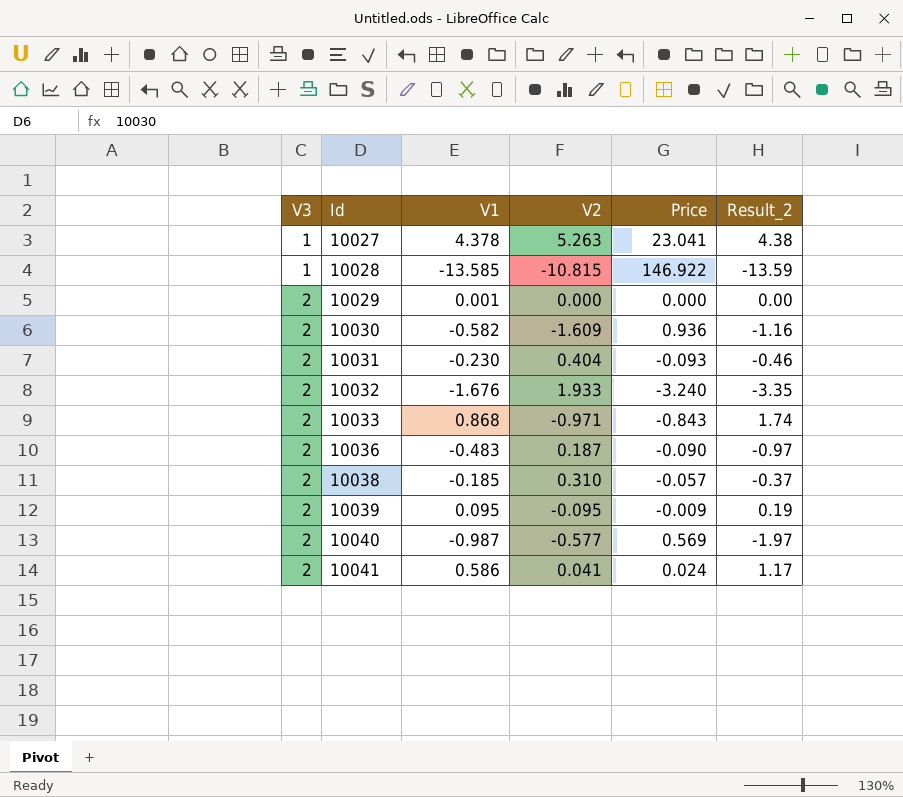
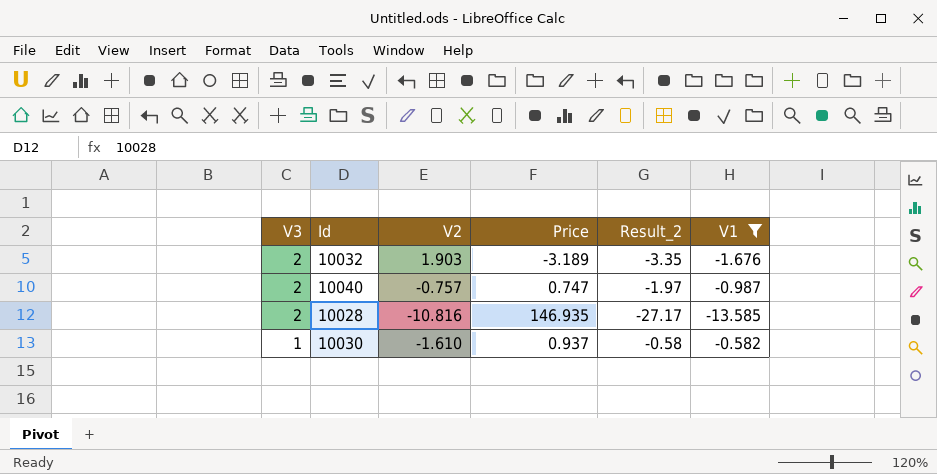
filter: none -> V1 <= -0.582
row order: V3 ascending -> V3 descending
column V1 | position: 3 -> 6
10032 | V2: 1.933 -> 1.903
10032 | Price: -3.240 -> -3.189
10040 | V2: -0.577 -> -0.757
10040 | Price: 0.569 -> 0.747
10028 | V3: 1 -> 2
10028 | V2: -10.815 -> -10.816
10028 | Price: 146.922 -> 146.935
10028 | Result_2: -13.59 -> -27.17
10030 | V3: 2 -> 1
10030 | V2: -1.609 -> -1.610
10030 | Price: 0.936 -> 0.937
10030 | Result_2: -1.16 -> -0.58

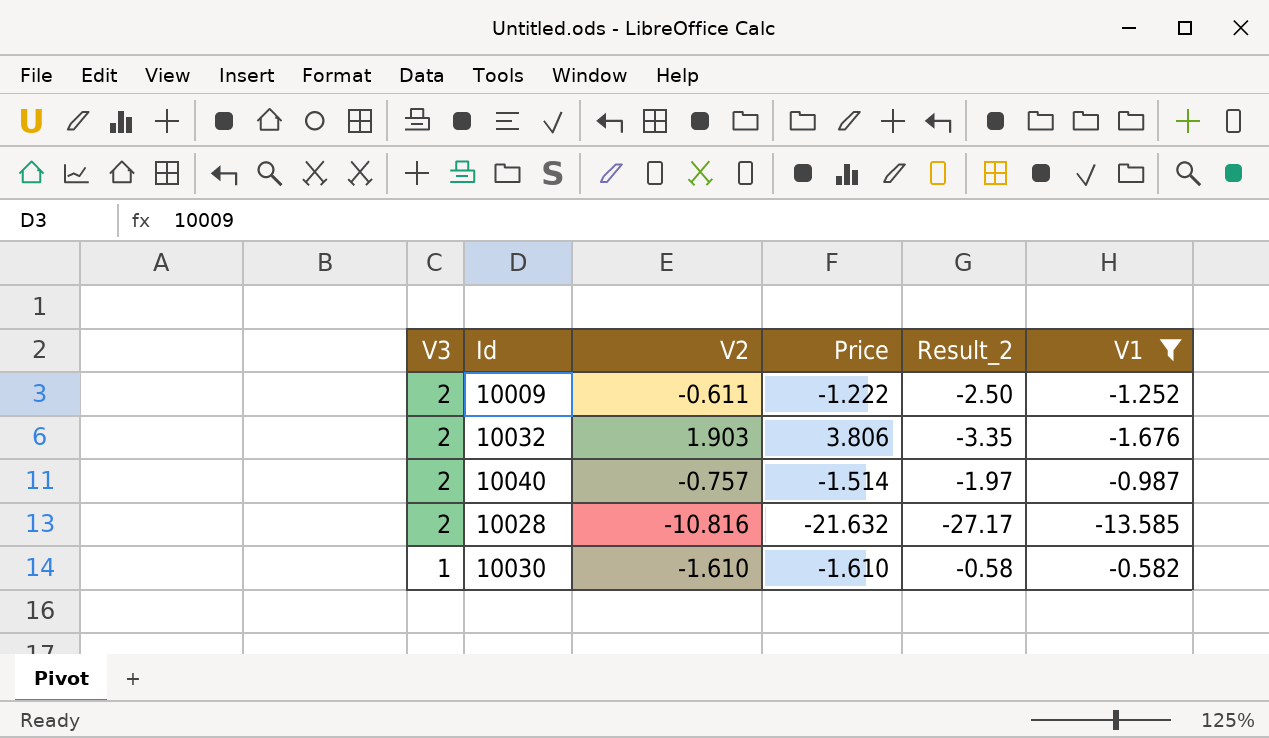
column Price | formula: [V2] * [V1] -> [V3] * [V2]
row 10009: none -> 2 | -0.611 | -1.222 | -2.50 | -1.252

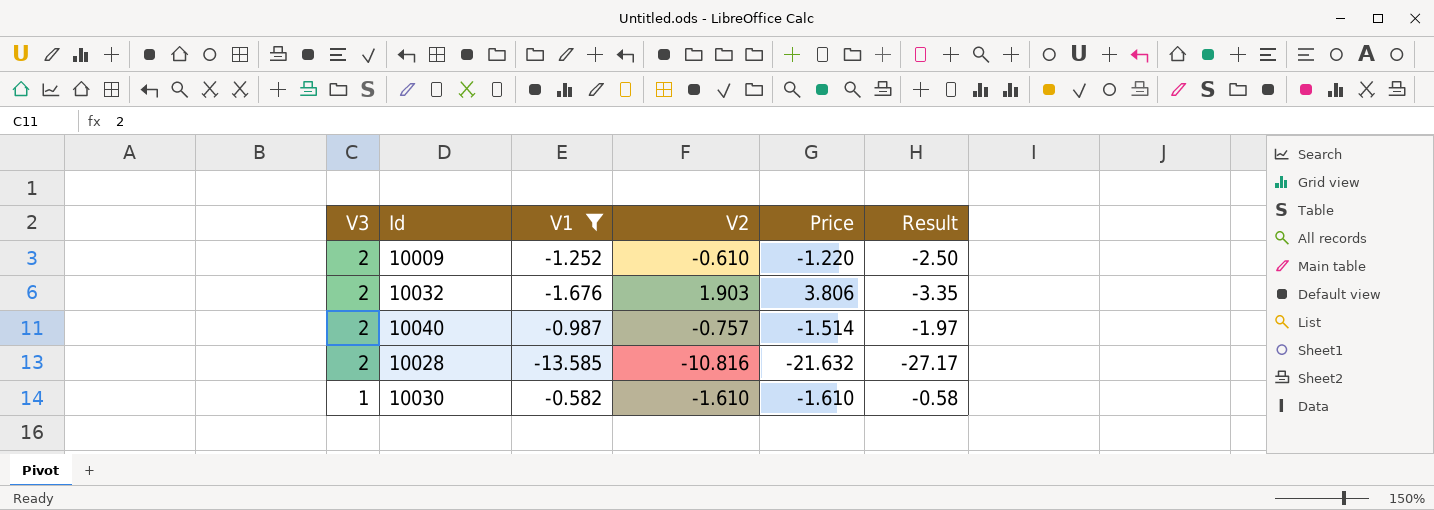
column V1 | position: 6 -> 3
column name: Result_2 -> Result
10009 | V2: -0.611 -> -0.610
10009 | Price: -1.222 -> -1.220

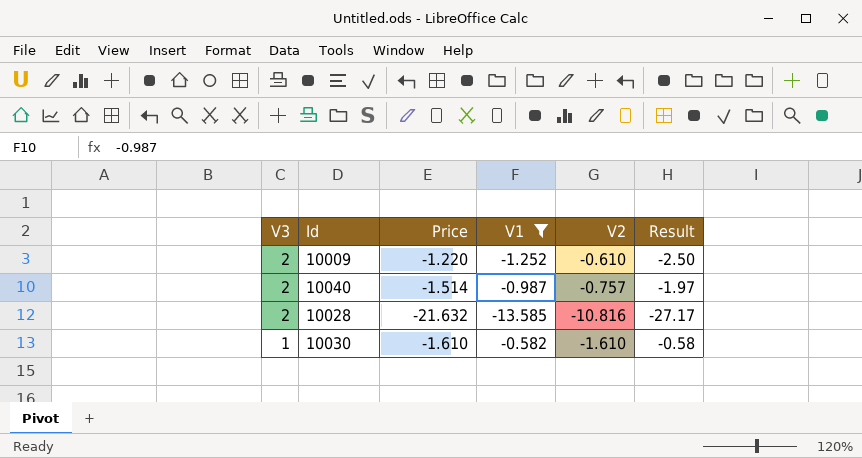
column Price | position: 5 -> 3
row 10032: 2 | -1.676 | 1.903 | 3.806 | -3.35 -> none

